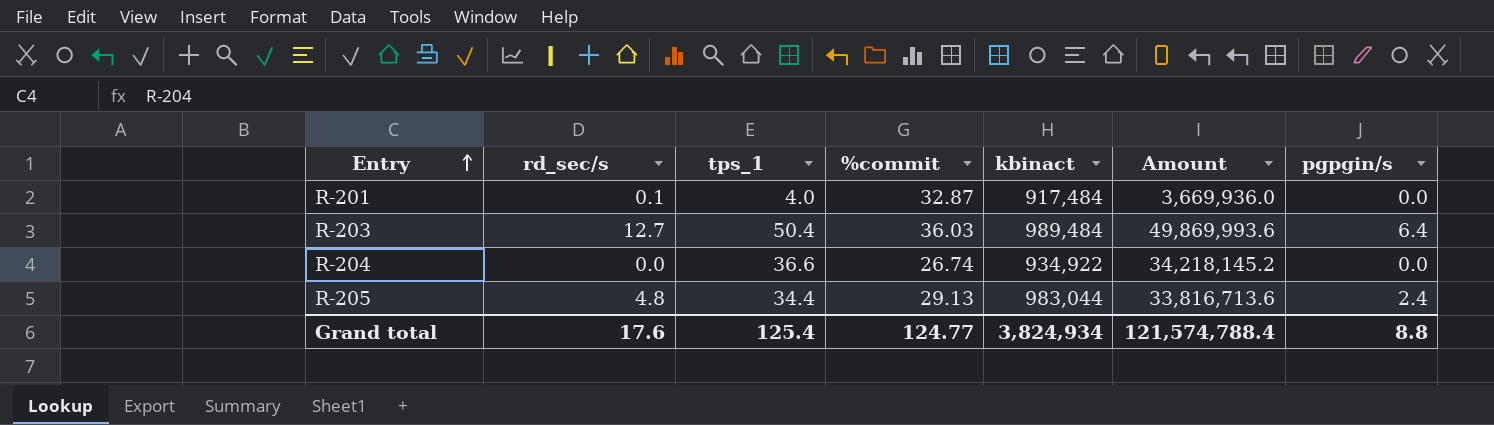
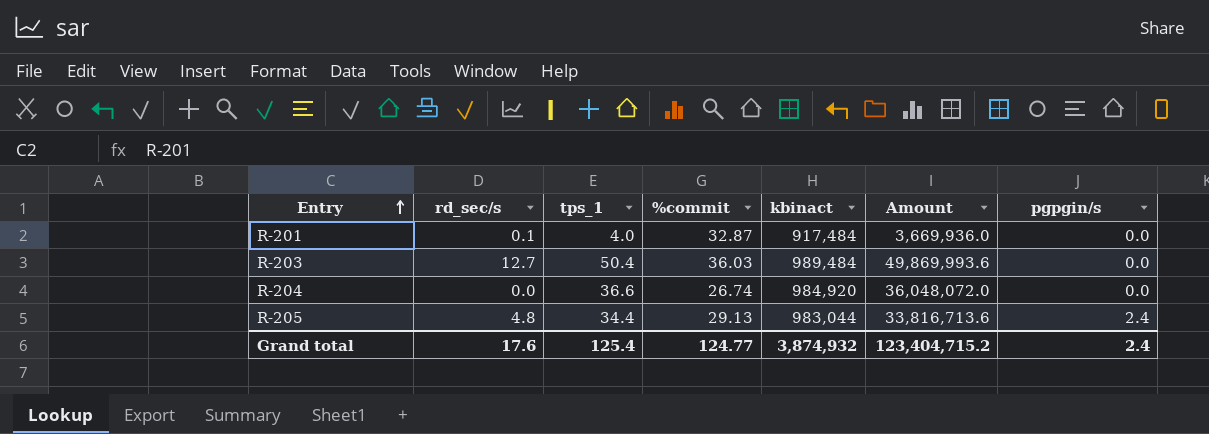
R-203 | pgpgin/s: 6.4 -> 0.0
R-204 | kbinact: 934,922 -> 984,920
R-204 | Amount: 34,218,145.2 -> 36,048,072.0
Grand total | kbinact: 3,824,934 -> 3,874,932
Grand total | Amount: 121,574,788.4 -> 123,404,715.2
Grand total | pgpgin/s: 8.8 -> 2.4

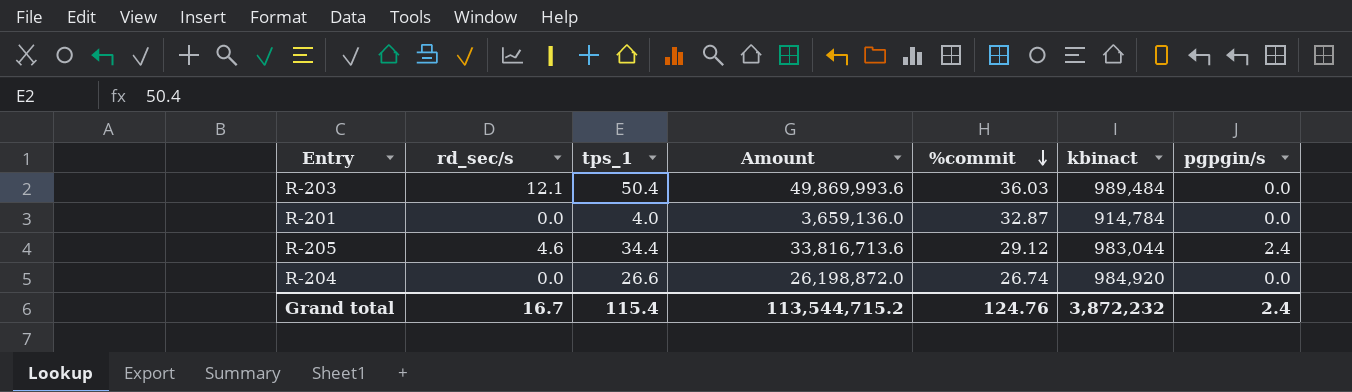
row order: Entry ascending -> %commit descending
column Amount | position: 6 -> 4
R-203 | rd_sec/s: 12.7 -> 12.1
R-201 | rd_sec/s: 0.1 -> 0.0
R-201 | Amount: 3,669,936.0 -> 3,659,136.0
R-201 | kbinact: 917,484 -> 914,784
R-205 | rd_sec/s: 4.8 -> 4.6
R-205 | %commit: 29.13 -> 29.12
R-204 | tps_1: 36.6 -> 26.6
R-204 | Amount: 36,048,072.0 -> 26,198,872.0
Grand total | rd_sec/s: 17.6 -> 16.7
Grand total | tps_1: 125.4 -> 115.4
Grand total | Amount: 123,404,715.2 -> 113,544,715.2
Grand total | %commit: 124.77 -> 124.76
Grand total | kbinact: 3,874,932 -> 3,872,232

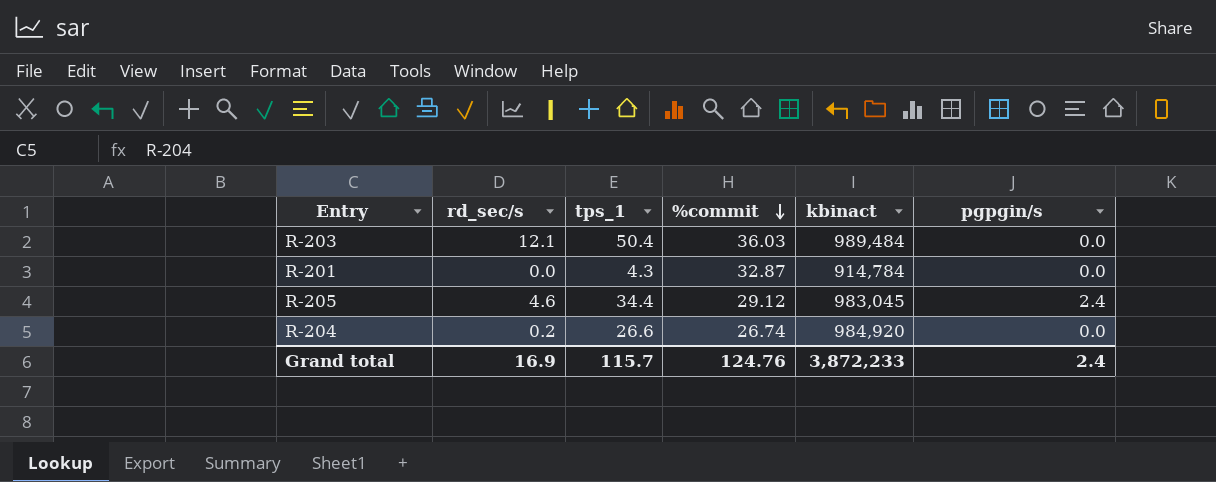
column Amount | formula: [tps_1] * [kbinact] -> none
R-201 | tps_1: 4.0 -> 4.3
R-205 | kbinact: 983,044 -> 983,045
R-204 | rd_sec/s: 0.0 -> 0.2
Grand total | rd_sec/s: 16.7 -> 16.9
Grand total | tps_1: 115.4 -> 115.7
Grand total | kbinact: 3,872,232 -> 3,872,233

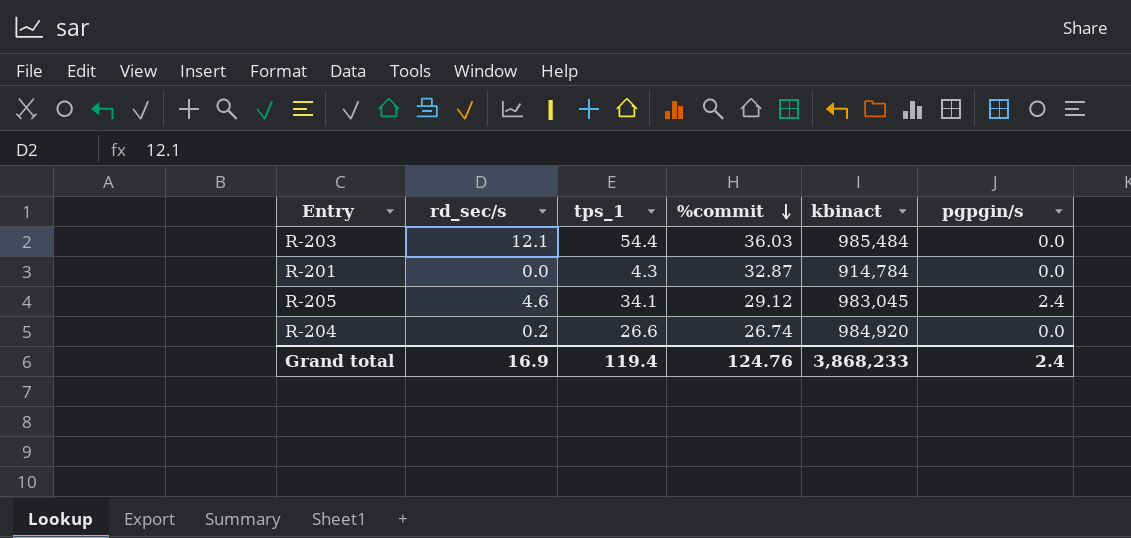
R-203 | tps_1: 50.4 -> 54.4
R-203 | kbinact: 989,484 -> 985,484
R-205 | tps_1: 34.4 -> 34.1
Grand total | tps_1: 115.7 -> 119.4
Grand total | kbinact: 3,872,233 -> 3,868,233

